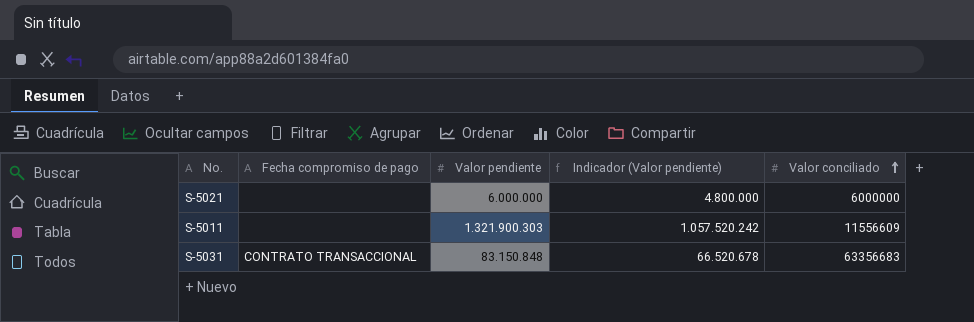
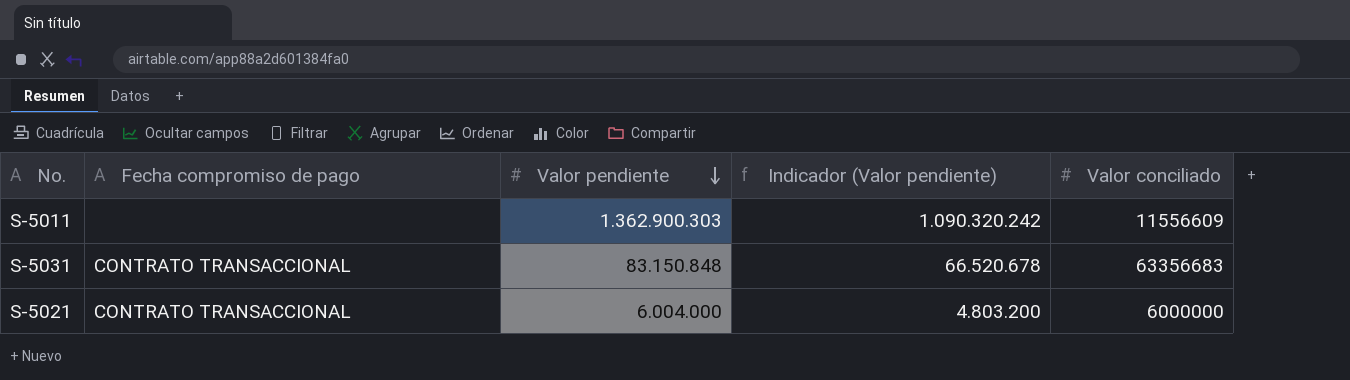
row order: Valor conciliado ascending -> Valor pendiente descending
S-5011 | Valor pendiente: 1.321.900.303 -> 1.362.900.303
S-5011 | Indicador (Valor pendiente): 1.057.520.242 -> 1.090.320.242
S-5021 | Fecha compromiso de pago: none -> CONTRATO TRANSACCIONAL
S-5021 | Valor pendiente: 6.000.000 -> 6.004.000
S-5021 | Indicador (Valor pendiente): 4.800.000 -> 4.803.200

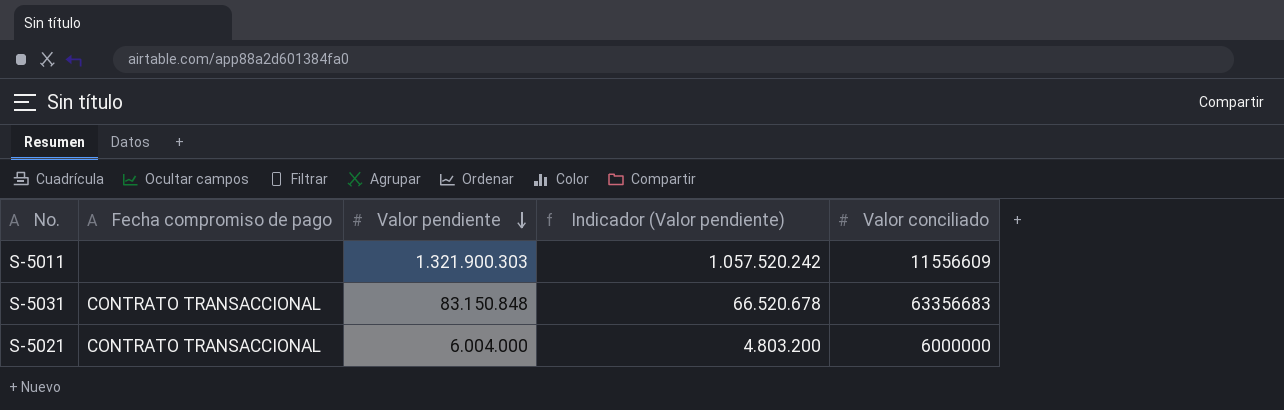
S-5011 | Valor pendiente: 1.362.900.303 -> 1.321.900.303
S-5011 | Indicador (Valor pendiente): 1.090.320.242 -> 1.057.520.242

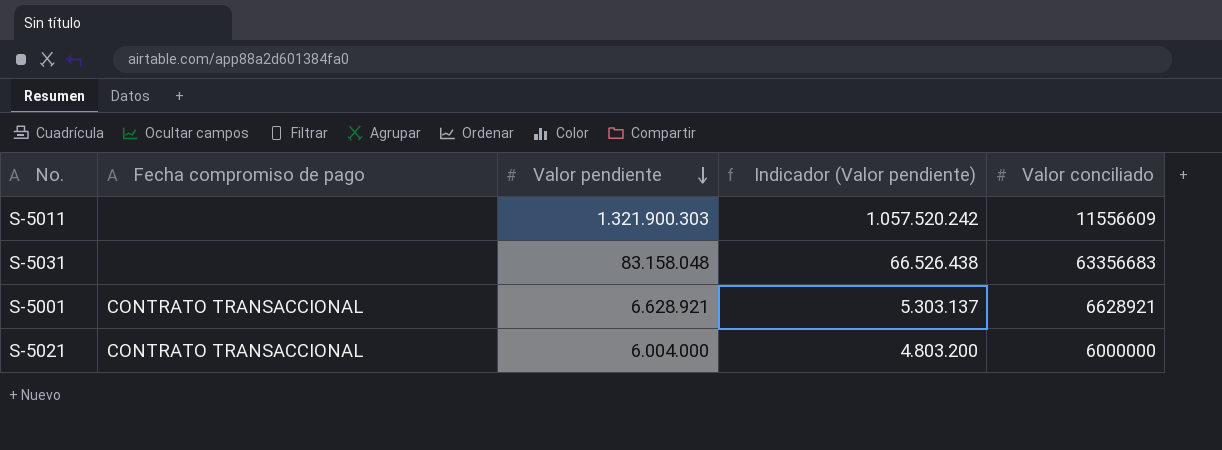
S-5031 | Fecha compromiso de pago: CONTRATO TRANSACCIONAL -> none
S-5031 | Valor pendiente: 83.150.848 -> 83.158.048
S-5031 | Indicador (Valor pendiente): 66.520.678 -> 66.526.438
row S-5001: none -> CONTRATO TRANSACCIONAL | 6.628.921 | 5.303.137 | 6628921

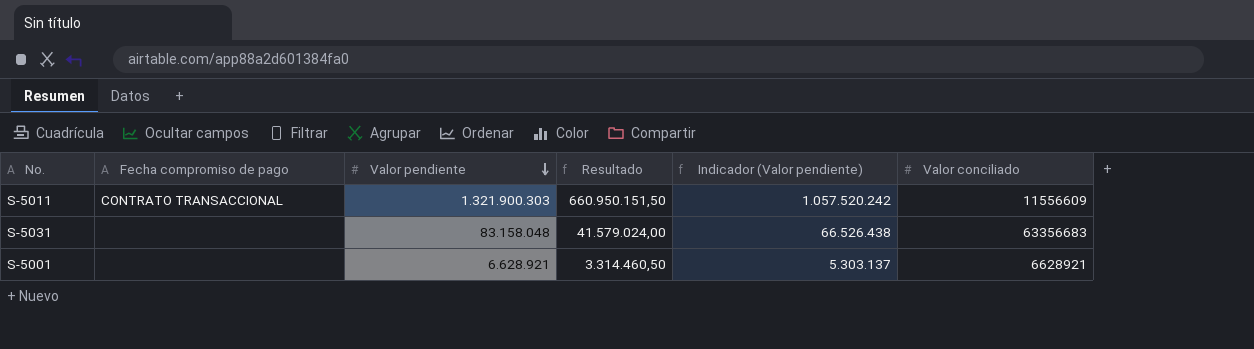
column Resultado | formula: none -> [Valor pendiente] * 0,5
row S-5021: CONTRATO TRANSACCIONAL | 6.004.000 | 4.803.200 | 6000000 -> none
S-5011 | Fecha compromiso de pago: none -> CONTRATO TRANSACCIONAL
S-5001 | Fecha compromiso de pago: CONTRATO TRANSACCIONAL -> none

